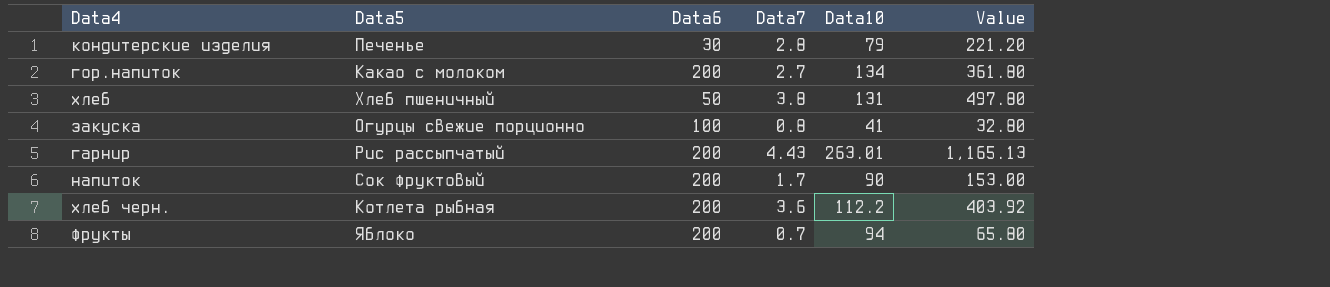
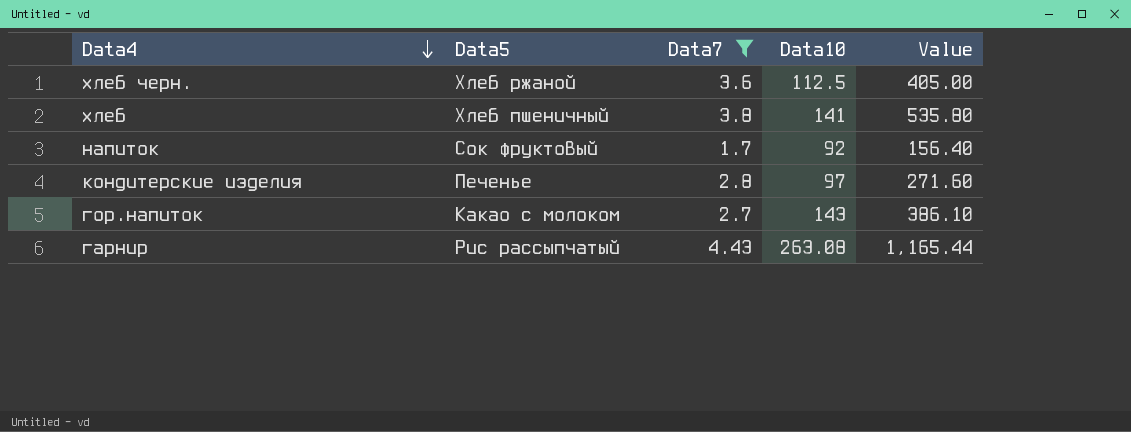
filter: none -> Data7 >= 1.7
row order: none -> Data4 descending
column Data6 | position: 3 -> none
хлеб черн. | Data5: Котлета рыбная -> Хлеб ржаной
хлеб черн. | Data10: 112.2 -> 112.5
хлеб черн. | Value: 403.92 -> 405.00
хлеб | Data10: 131 -> 141
хлеб | Value: 497.80 -> 535.80
напиток | Data10: 90 -> 92
напиток | Value: 153.00 -> 156.40
кондитерские изделия | Data10: 79 -> 97
кондитерские изделия | Value: 221.20 -> 271.60
гор.напиток | Data10: 134 -> 143
гор.напиток | Value: 361.80 -> 386.10
гарнир | Data10: 263.01 -> 263.08
гарнир | Value: 1,165.13 -> 1,165.44

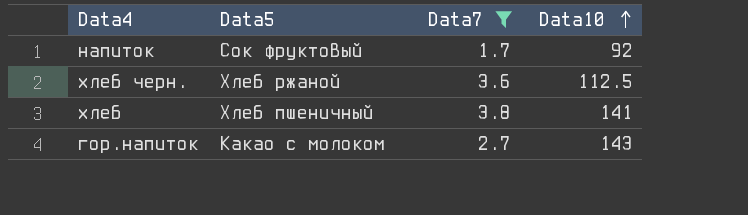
row order: Data4 descending -> Data10 ascending
column Value | formula: [Data7] * [Data10] -> none
row кондитерские изделия: Печенье | 2.8 | 97 | 271.60 -> none
row гарнир: Рис рассыпчатый | 4.43 | 263.08 | 1,165.44 -> none

